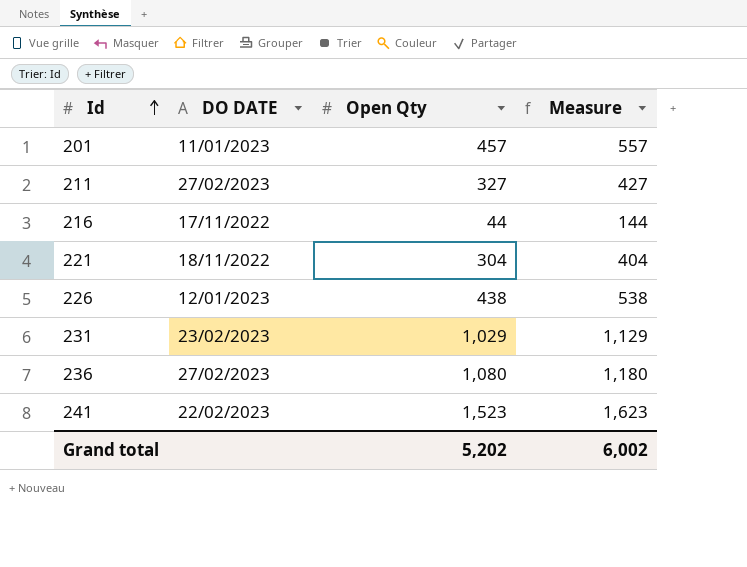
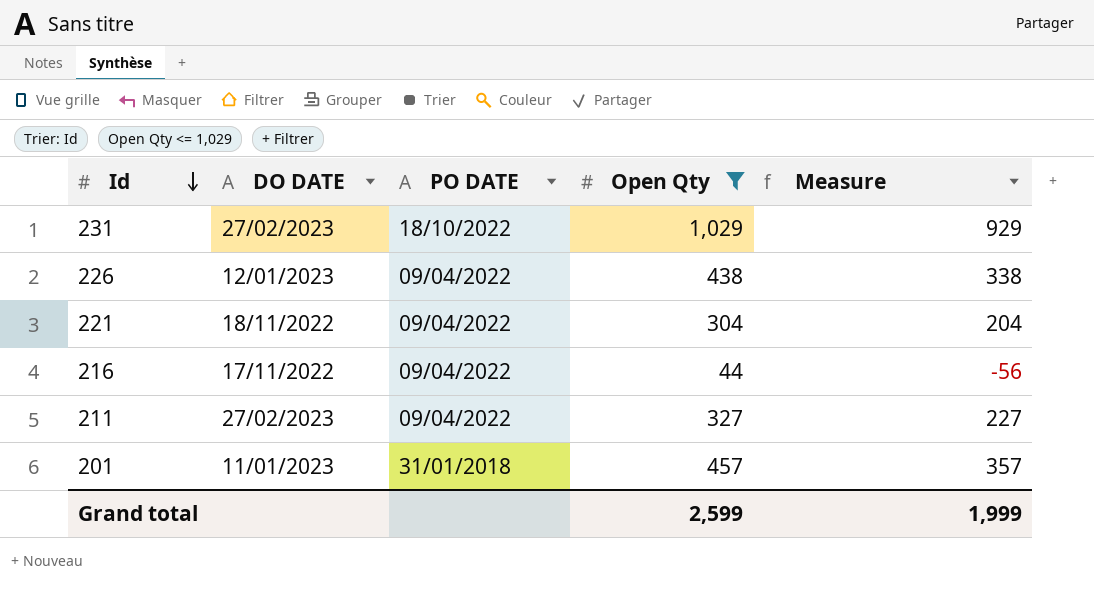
filter: none -> Open Qty <= 1,029
row order: Id ascending -> Id descending
column PO DATE | position: none -> 3
column Measure | formula: [Open Qty] + 100 -> [Open Qty] - 100
231 | DO DATE: 23/02/2023 -> 27/02/2023
Grand total | Open Qty: 5,202 -> 2,599
Grand total | Measure: 6,002 -> 1,999

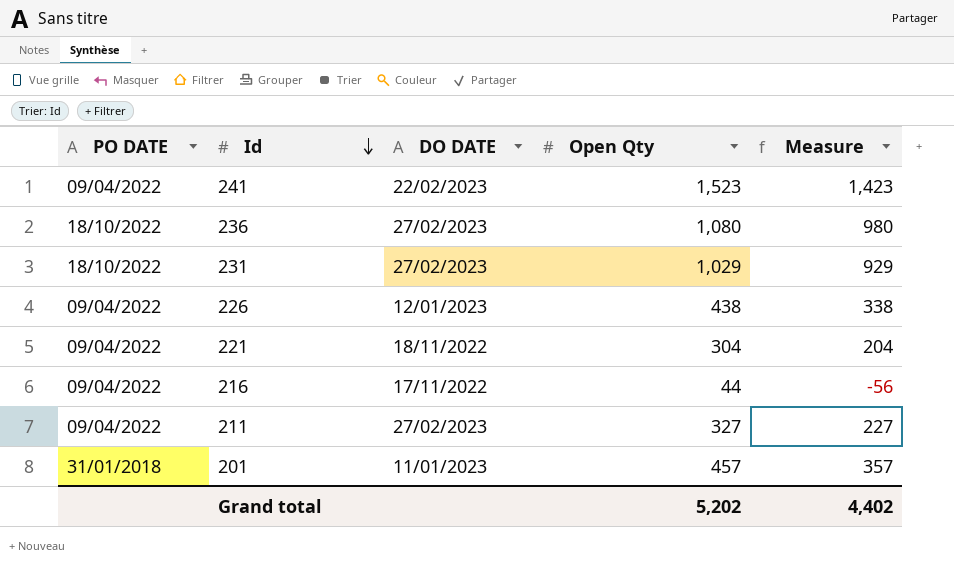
filter: Open Qty <= 1,029 -> none
column PO DATE | position: 3 -> 1
Grand total | Open Qty: 2,599 -> 5,202
Grand total | Measure: 1,999 -> 4,402

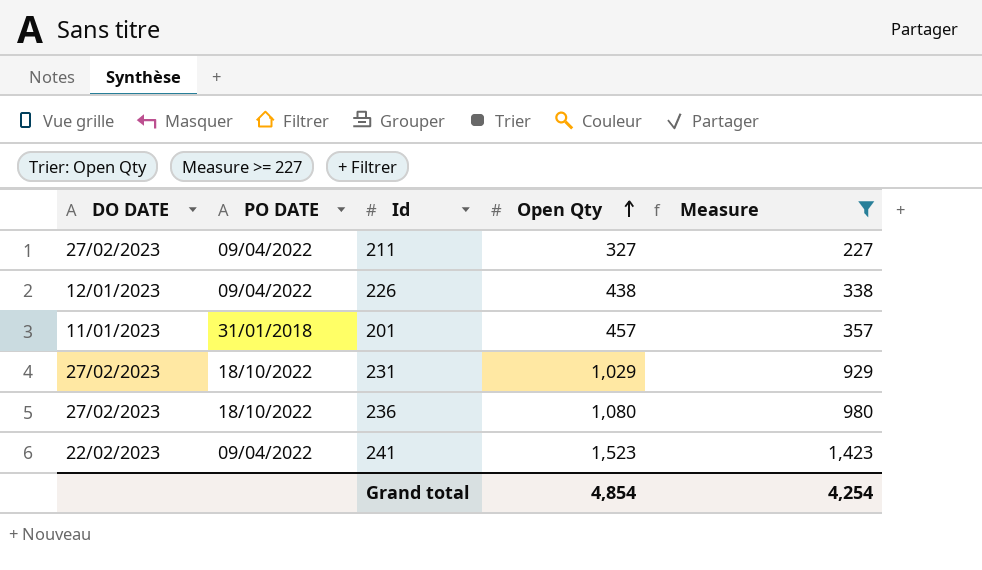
filter: none -> Measure >= 227
row order: Id descending -> Open Qty ascending
column DO DATE | position: 3 -> 1
Grand total | Open Qty: 5,202 -> 4,854
Grand total | Measure: 4,402 -> 4,254

